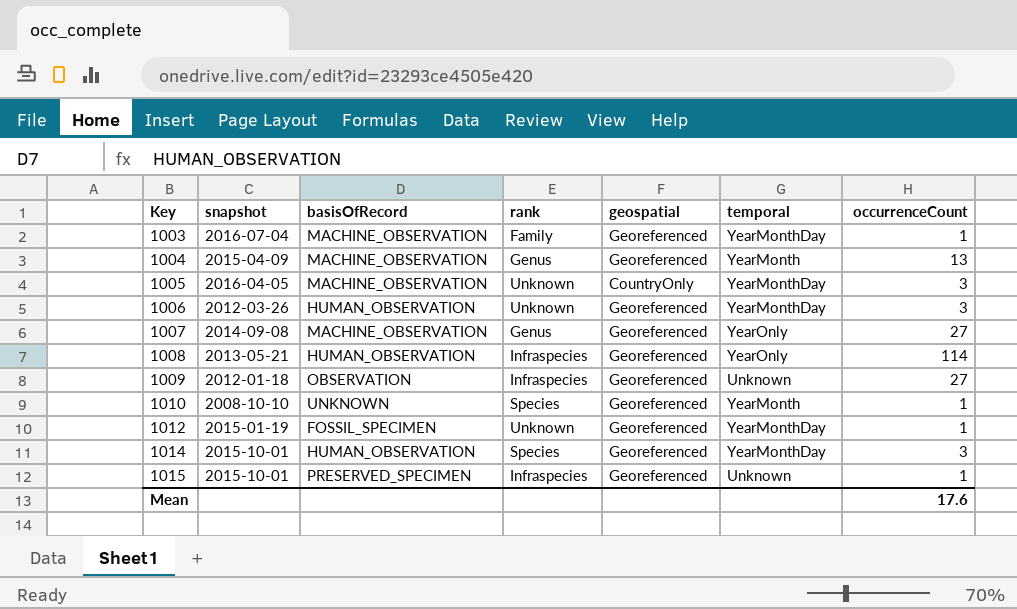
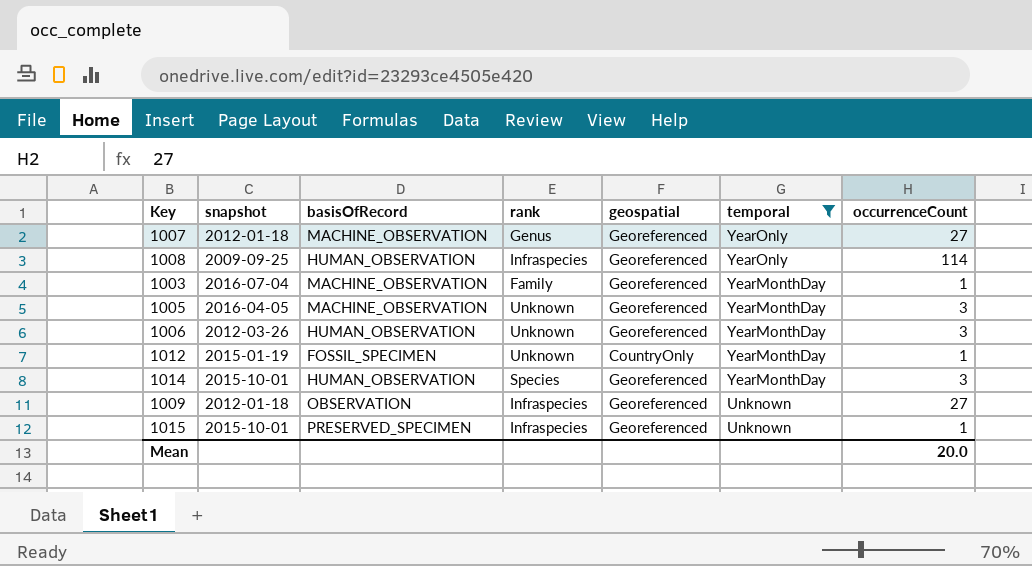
filter: none -> temporal != YearMonth
row order: Key ascending -> temporal descending
1007 | snapshot: 2014-09-08 -> 2012-01-18
1008 | snapshot: 2013-05-21 -> 2009-09-25
1005 | geospatial: CountryOnly -> Georeferenced
1012 | geospatial: Georeferenced -> CountryOnly
Mean | occurrenceCount: 17.6 -> 20.0

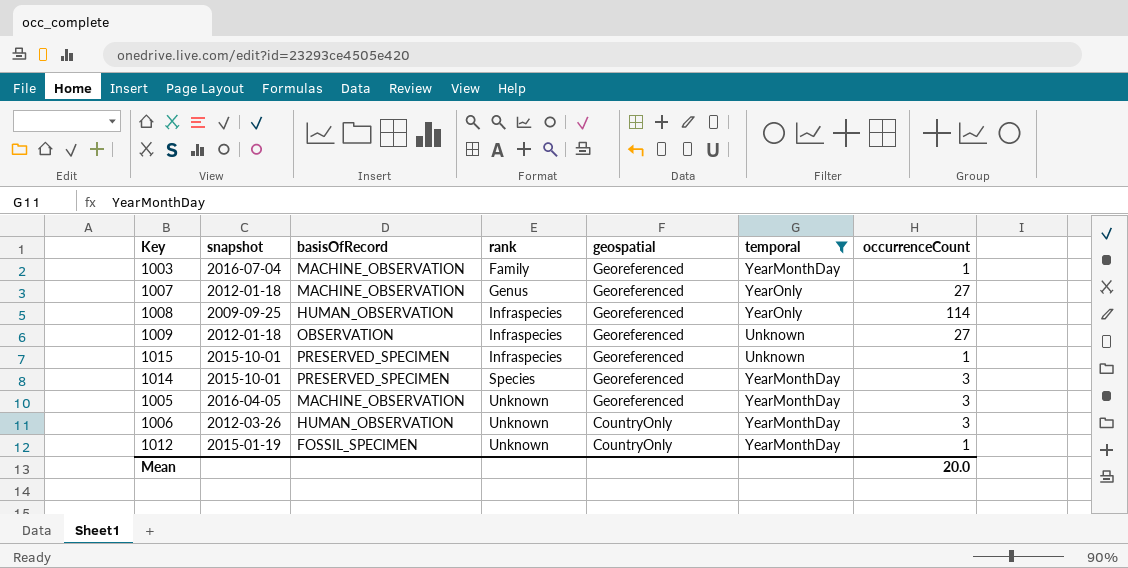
row order: temporal descending -> rank ascending
1014 | basisOfRecord: HUMAN_OBSERVATION -> PRESERVED_SPECIMEN
1006 | geospatial: Georeferenced -> CountryOnly

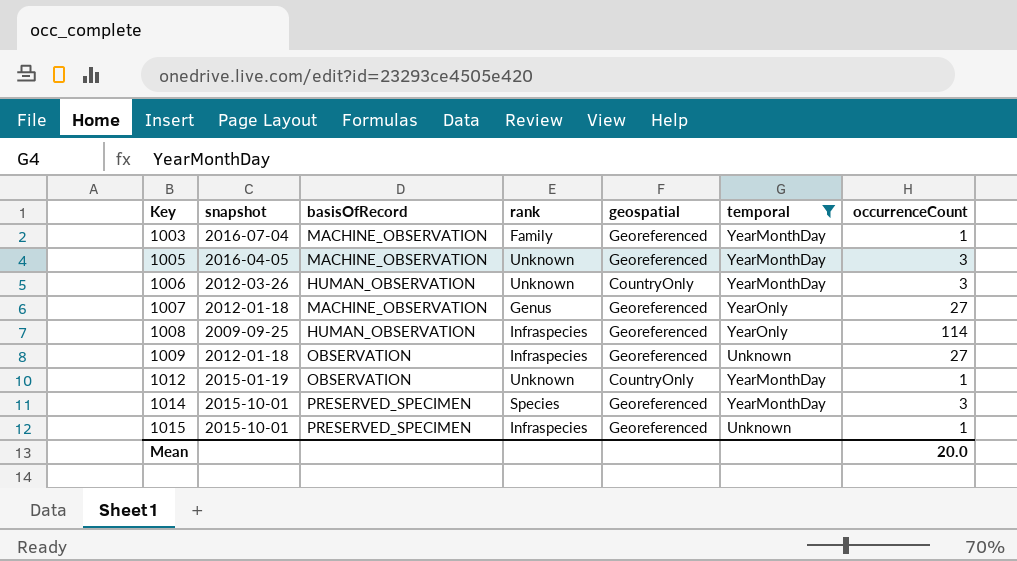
row order: rank ascending -> Key ascending
1012 | basisOfRecord: FOSSIL_SPECIMEN -> OBSERVATION

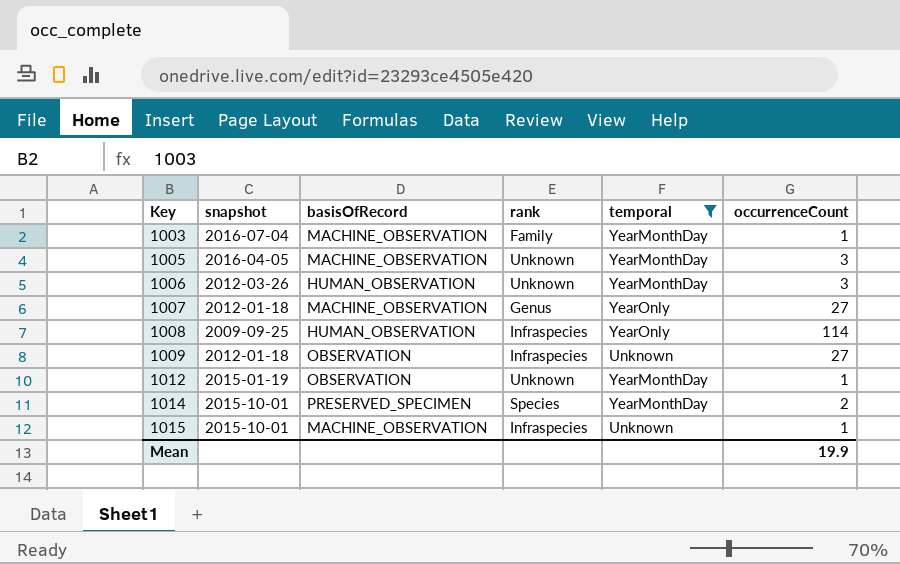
column geospatial | position: 5 -> none
1014 | occurrenceCount: 3 -> 2
1015 | basisOfRecord: PRESERVED_SPECIMEN -> MACHINE_OBSERVATION
Mean | occurrenceCount: 20.0 -> 19.9

